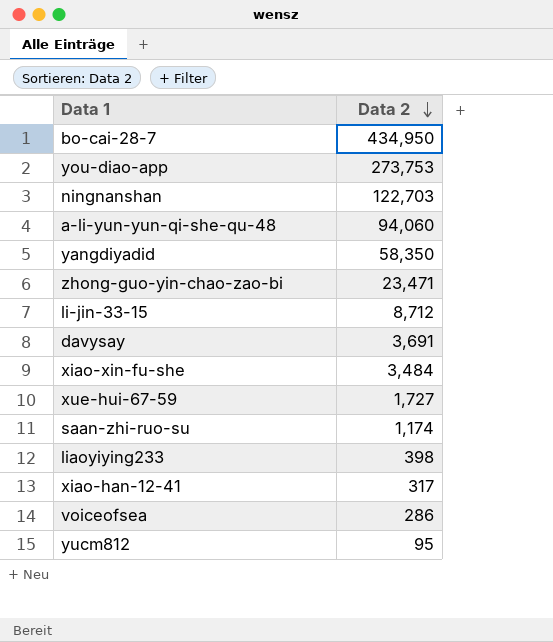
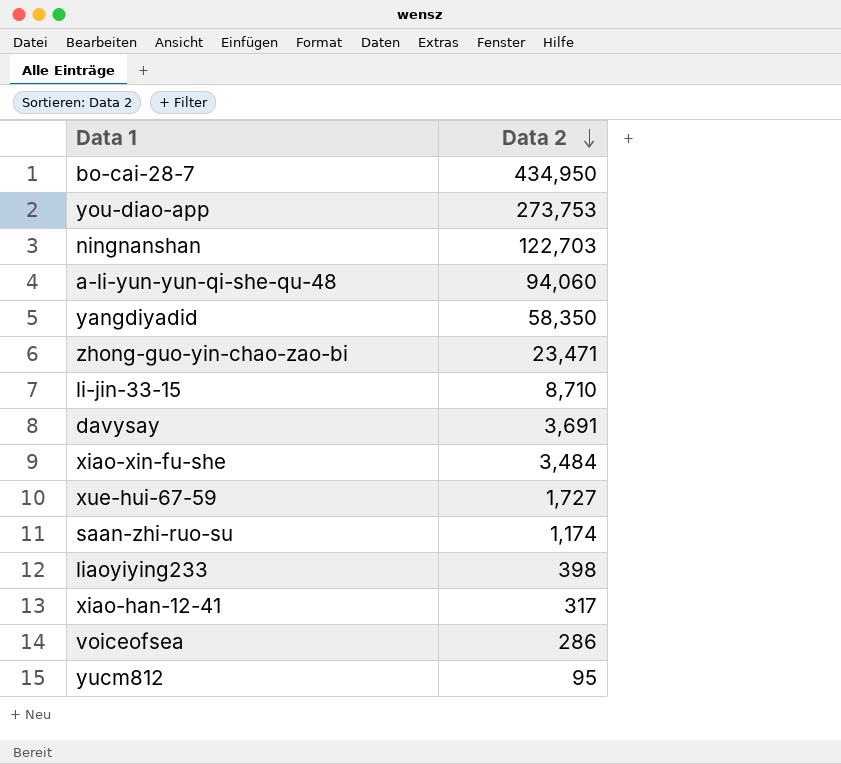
li-jin-33-15 | Data 2: 8,712 -> 8,710

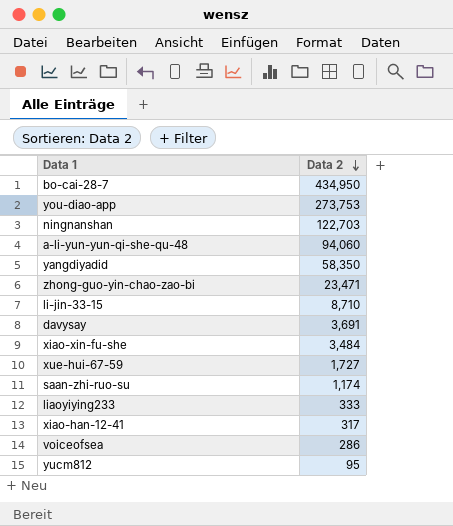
liaoyiying233 | Data 2: 398 -> 333

